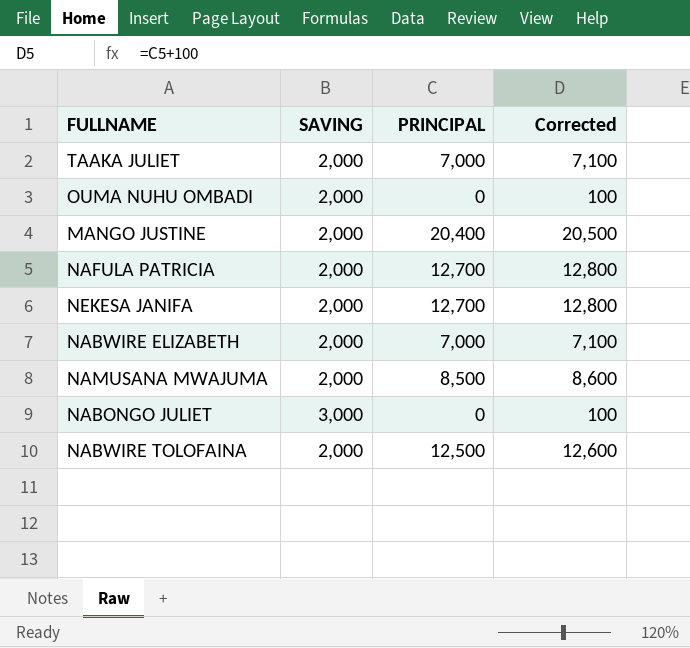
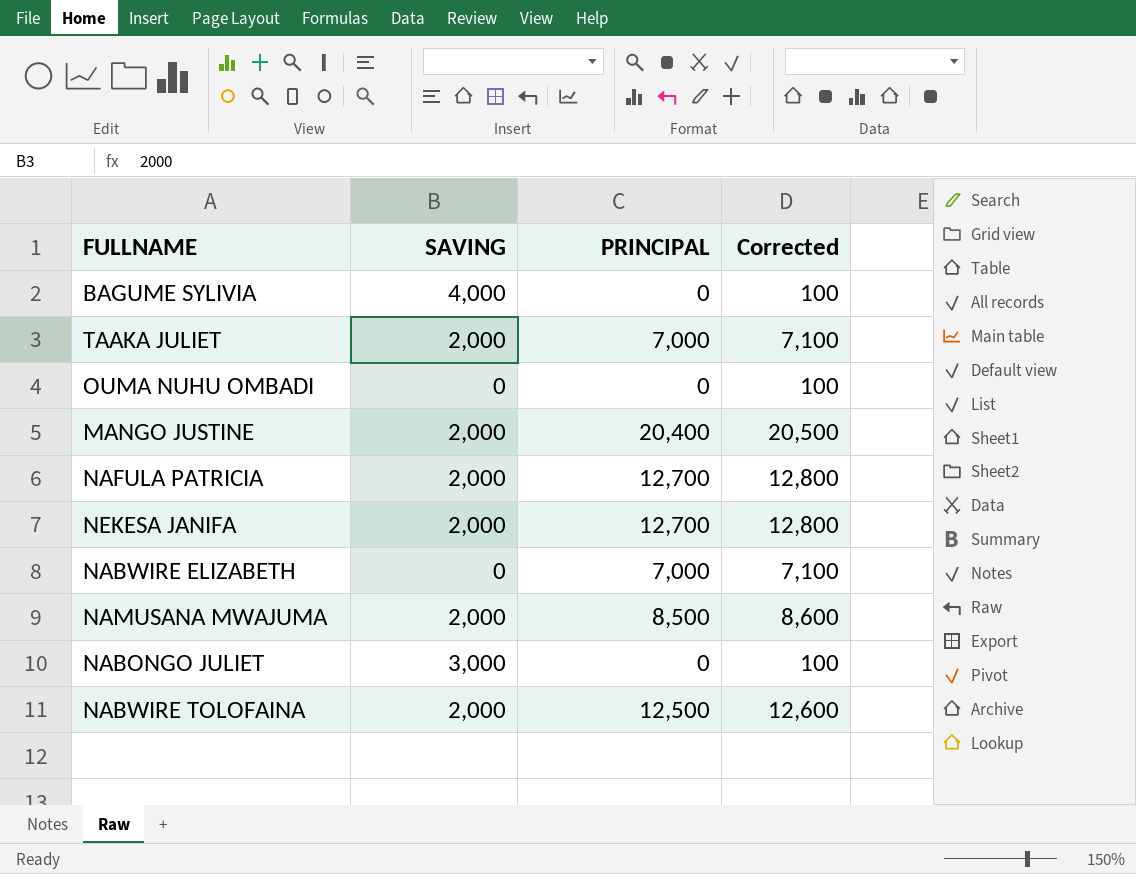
row BAGUME SYLIVIA: none -> 4,000 | 0 | 100
OUMA NUHU OMBADI | SAVING: 2,000 -> 0
NABWIRE ELIZABETH | SAVING: 2,000 -> 0

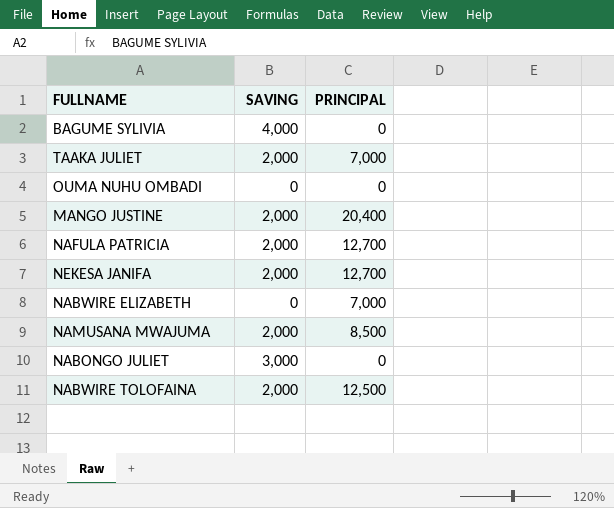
column Corrected | formula: [PRINCIPAL] + 100 -> none

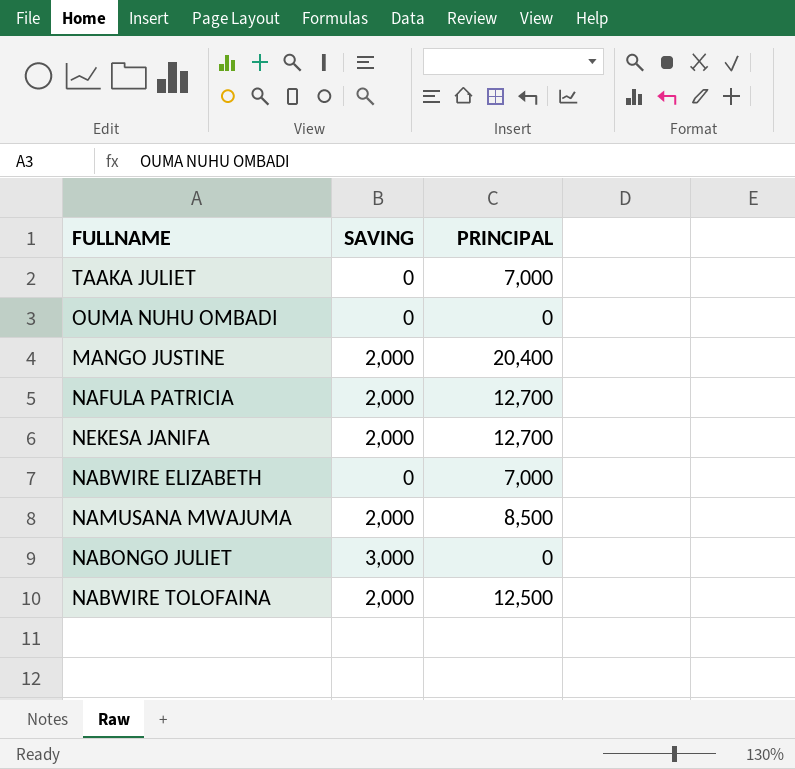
row BAGUME SYLIVIA: 4,000 | 0 -> none
TAAKA JULIET | SAVING: 2,000 -> 0

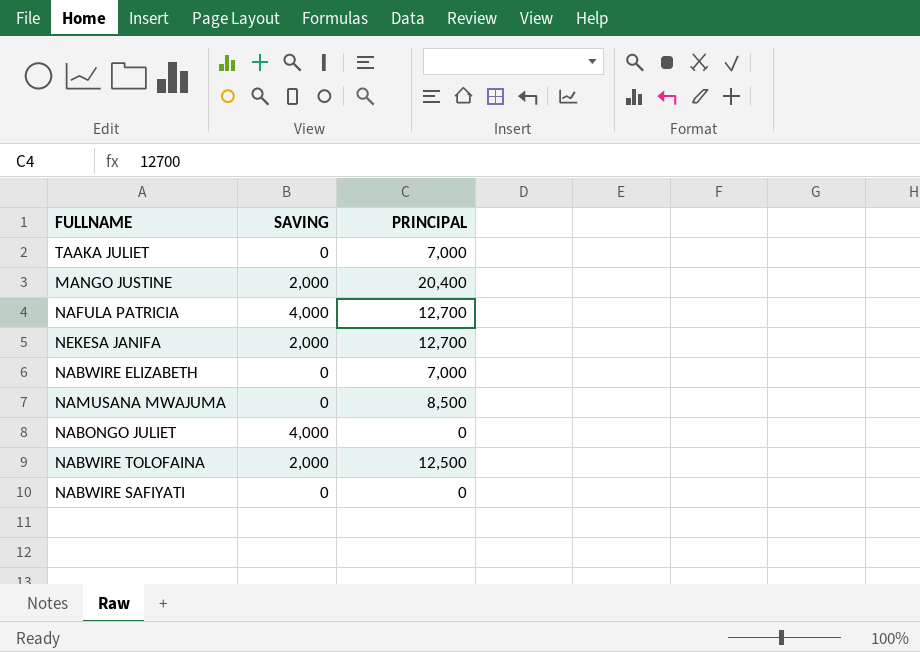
row OUMA NUHU OMBADI: 0 | 0 -> none
NAFULA PATRICIA | SAVING: 2,000 -> 4,000
NAMUSANA MWAJUMA | SAVING: 2,000 -> 0
NABONGO JULIET | SAVING: 3,000 -> 4,000
row NABWIRE SAFIYATI: none -> 0 | 0

